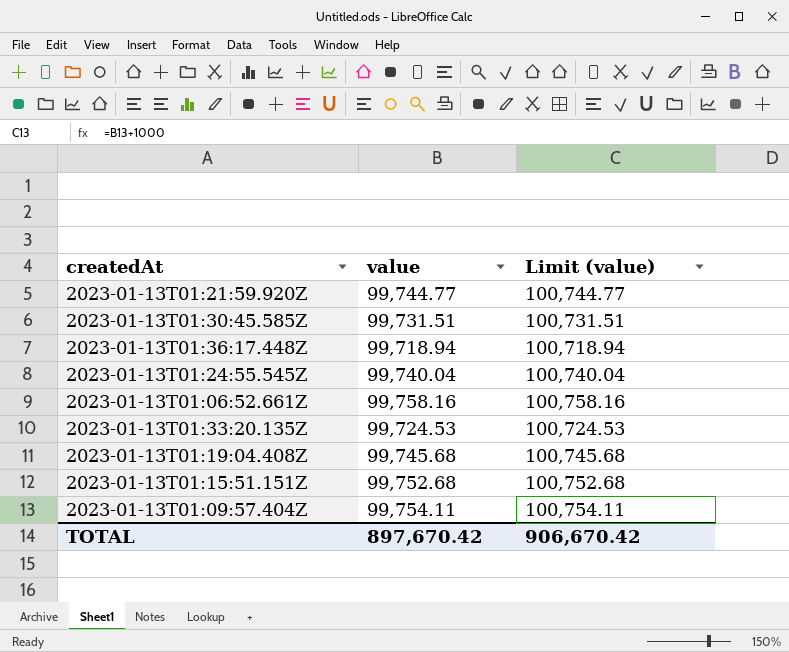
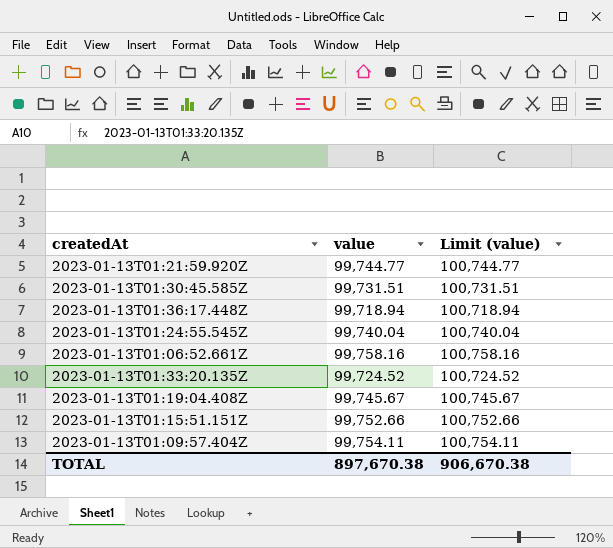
2023-01-13T01:33:20.135Z | value: 99,724.53 -> 99,724.52
2023-01-13T01:33:20.135Z | Limit (value): 100,724.53 -> 100,724.52
2023-01-13T01:19:04.408Z | value: 99,745.68 -> 99,745.67
2023-01-13T01:19:04.408Z | Limit (value): 100,745.68 -> 100,745.67
2023-01-13T01:15:51.151Z | value: 99,752.68 -> 99,752.66
2023-01-13T01:15:51.151Z | Limit (value): 100,752.68 -> 100,752.66
TOTAL | value: 897,670.42 -> 897,670.38
TOTAL | Limit (value): 906,670.42 -> 906,670.38

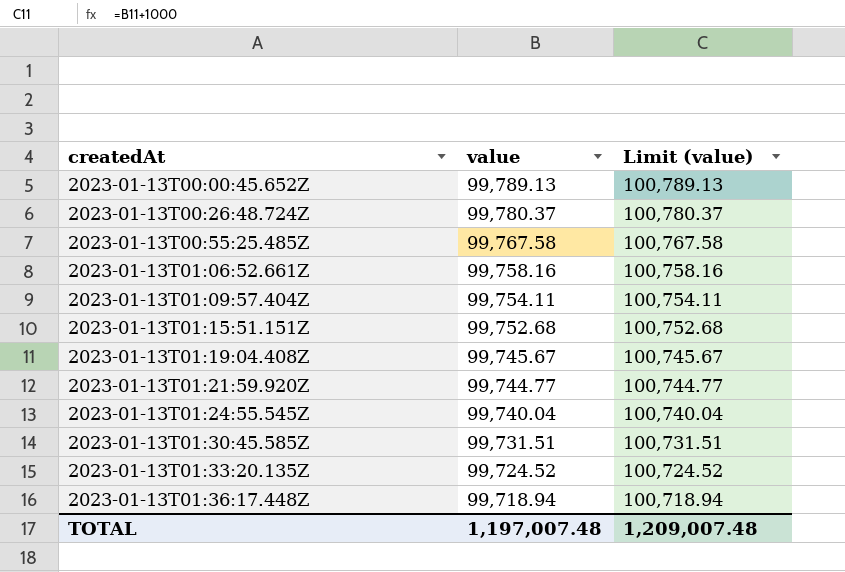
row order: none -> createdAt ascending
row 2023-01-13T00:00:45.652Z: none -> 99,789.13 | 100,789.13
row 2023-01-13T00:26:48.724Z: none -> 99,780.37 | 100,780.37
row 2023-01-13T00:55:25.485Z: none -> 99,767.58 | 100,767.58
2023-01-13T01:15:51.151Z | value: 99,752.66 -> 99,752.68
2023-01-13T01:15:51.151Z | Limit (value): 100,752.66 -> 100,752.68
TOTAL | value: 897,670.38 -> 1,197,007.48
TOTAL | Limit (value): 906,670.38 -> 1,209,007.48

